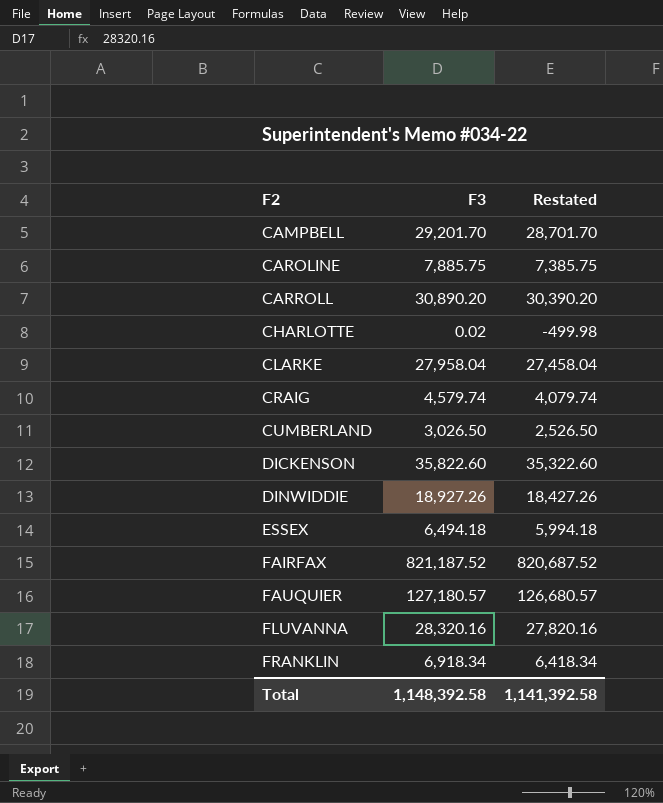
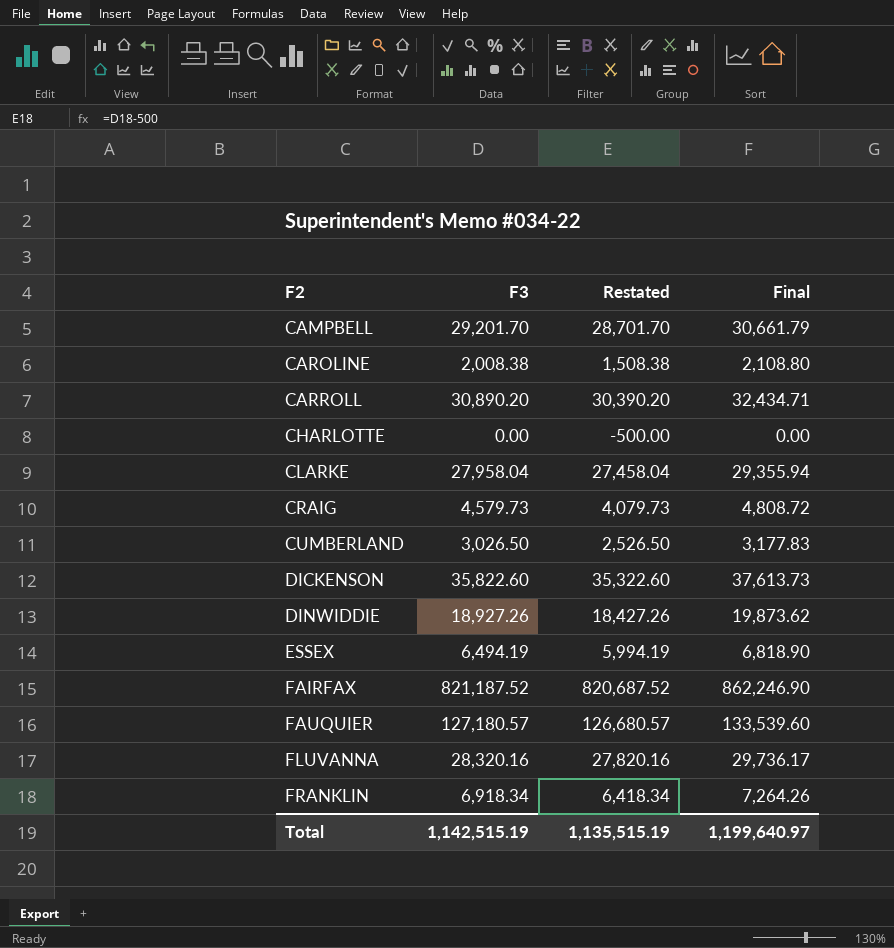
column Final | formula: none -> [F3] * 1.05
CAROLINE | F3: 7,885.75 -> 2,008.38
CAROLINE | Restated: 7,385.75 -> 1,508.38
CHARLOTTE | F3: 0.02 -> 0.00
CHARLOTTE | Restated: -499.98 -> -500.00
CRAIG | F3: 4,579.74 -> 4,579.73
CRAIG | Restated: 4,079.74 -> 4,079.73
ESSEX | F3: 6,494.18 -> 6,494.19
ESSEX | Restated: 5,994.18 -> 5,994.19
Total | F3: 1,148,392.58 -> 1,142,515.19
Total | Restated: 1,141,392.58 -> 1,135,515.19

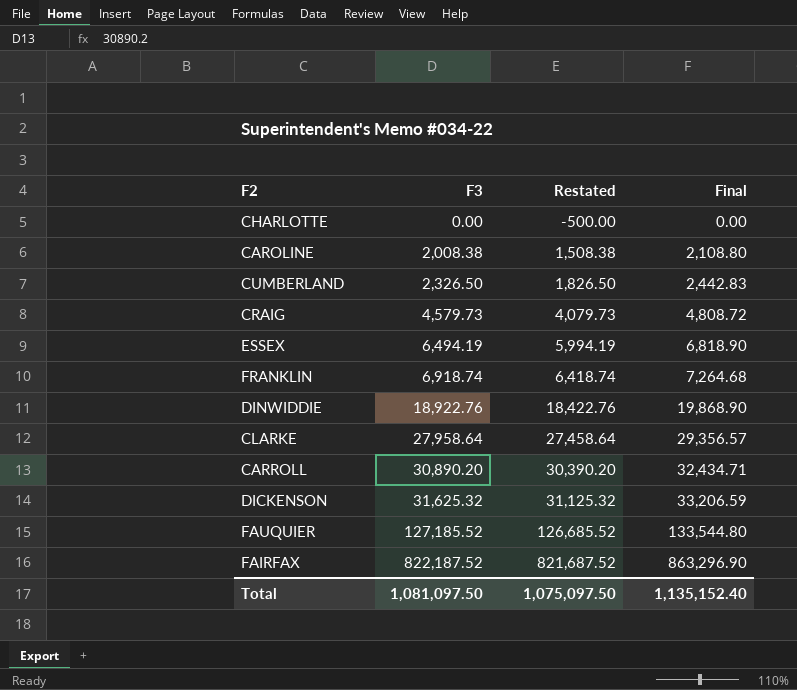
row order: F2 ascending -> F3 ascending
row CAMPBELL: 29,201.70 | 28,701.70 | 30,661.79 -> none
row FLUVANNA: 28,320.16 | 27,820.16 | 29,736.17 -> none
CUMBERLAND | F3: 3,026.50 -> 2,326.50
CUMBERLAND | Restated: 2,526.50 -> 1,826.50
CUMBERLAND | Final: 3,177.83 -> 2,442.83
FRANKLIN | F3: 6,918.34 -> 6,918.74
FRANKLIN | Restated: 6,418.34 -> 6,418.74
FRANKLIN | Final: 7,264.26 -> 7,264.68
DINWIDDIE | F3: 18,927.26 -> 18,922.76
DINWIDDIE | Restated: 18,427.26 -> 18,422.76
DINWIDDIE | Final: 19,873.62 -> 19,868.90
CLARKE | F3: 27,958.04 -> 27,958.64
CLARKE | Restated: 27,458.04 -> 27,458.64
CLARKE | Final: 29,355.94 -> 29,356.57
DICKENSON | F3: 35,822.60 -> 31,625.32
DICKENSON | Restated: 35,322.60 -> 31,125.32
DICKENSON | Final: 37,613.73 -> 33,206.59
FAUQUIER | F3: 127,180.57 -> 127,185.52
FAUQUIER | Restated: 126,680.57 -> 126,685.52
FAUQUIER | Final: 133,539.60 -> 133,544.80
FAIRFAX | F3: 821,187.52 -> 822,187.52
FAIRFAX | Restated: 820,687.52 -> 821,687.52
FAIRFAX | Final: 862,246.90 -> 863,296.90
Total | F3: 1,142,515.19 -> 1,081,097.50
Total | Restated: 1,135,515.19 -> 1,075,097.50
Total | Final: 1,199,640.97 -> 1,135,152.40

